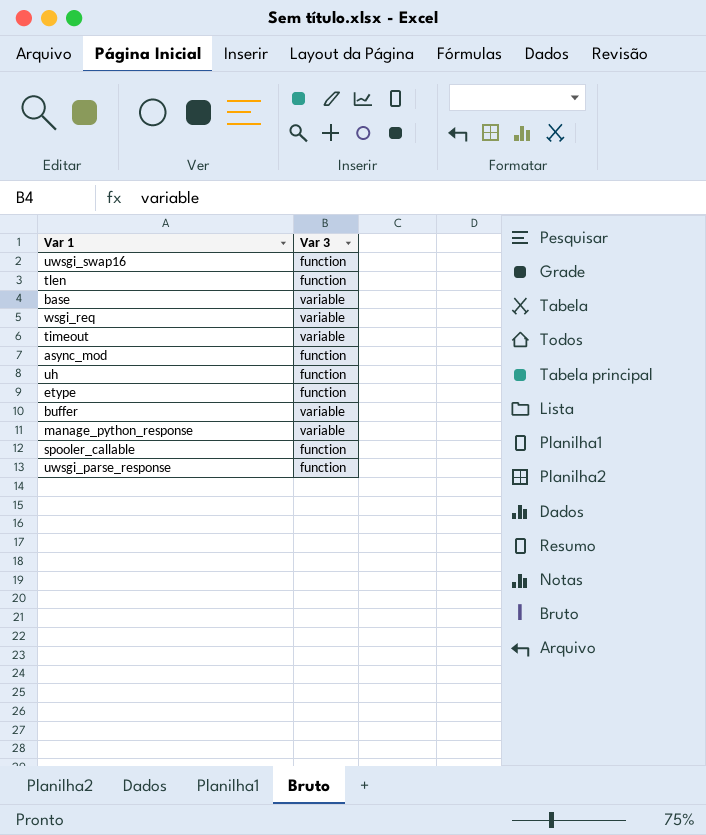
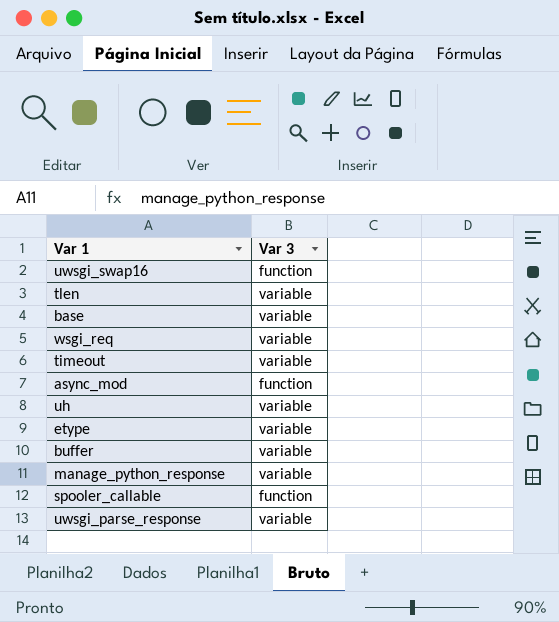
tlen | Var 3: function -> variable
uh | Var 3: function -> variable
etype | Var 3: function -> variable
uwsgi_parse_response | Var 3: function -> variable

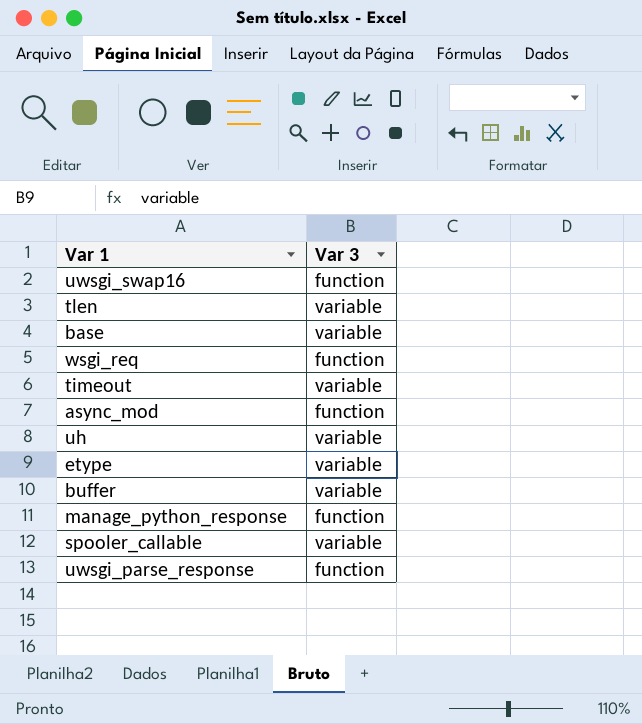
wsgi_req | Var 3: variable -> function
manage_python_response | Var 3: variable -> function
spooler_callable | Var 3: function -> variable
uwsgi_parse_response | Var 3: variable -> function

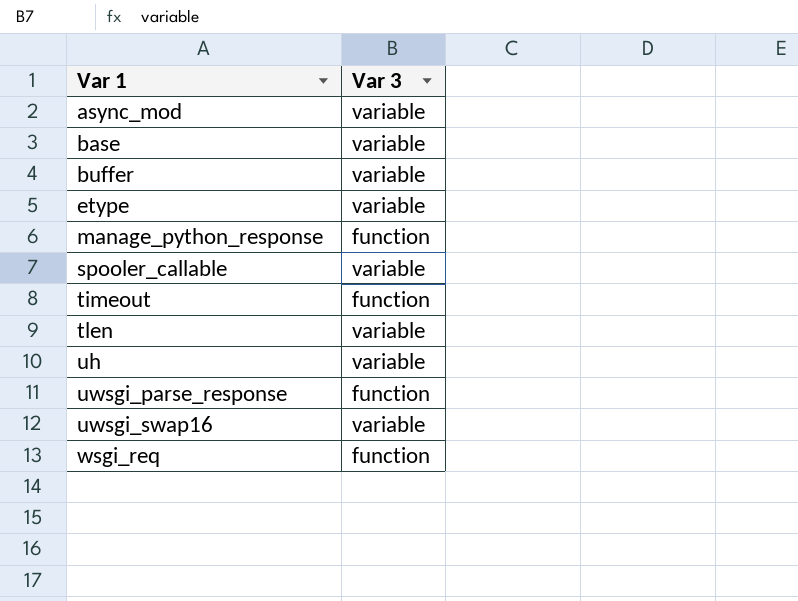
row order: none -> Var 1 ascending
async_mod | Var 3: function -> variable
timeout | Var 3: variable -> function
uwsgi_swap16 | Var 3: function -> variable

